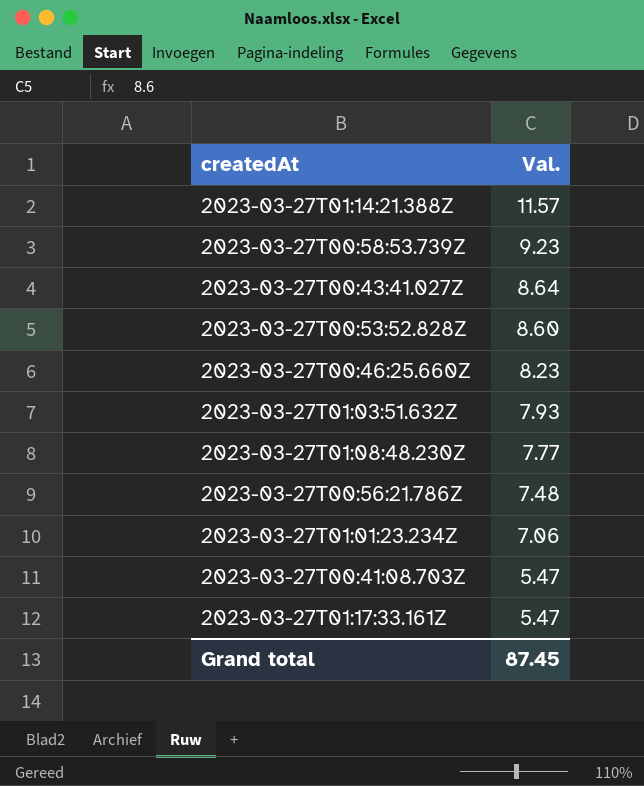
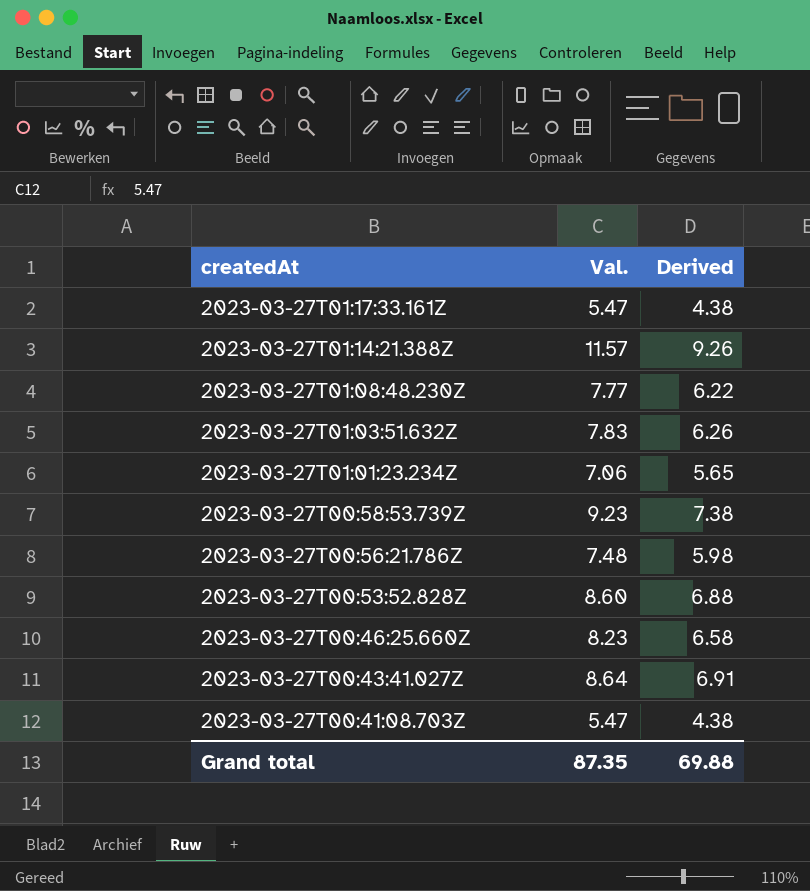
row order: Val. descending -> createdAt descending
column Derived | formula: none -> [Val.] * 0.8
2023-03-27T01:03:51.632Z | Val.: 7.93 -> 7.83
Grand total | Val.: 87.45 -> 87.35

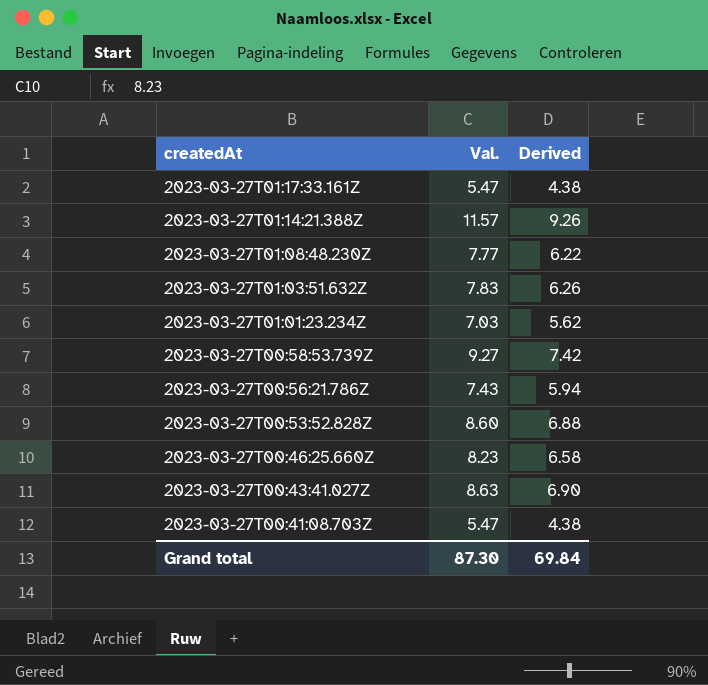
2023-03-27T01:01:23.234Z | Val.: 7.06 -> 7.03
2023-03-27T01:01:23.234Z | Derived: 5.65 -> 5.62
2023-03-27T00:58:53.739Z | Val.: 9.23 -> 9.27
2023-03-27T00:58:53.739Z | Derived: 7.38 -> 7.42
2023-03-27T00:56:21.786Z | Val.: 7.48 -> 7.43
2023-03-27T00:56:21.786Z | Derived: 5.98 -> 5.94
2023-03-27T00:43:41.027Z | Val.: 8.64 -> 8.63
2023-03-27T00:43:41.027Z | Derived: 6.91 -> 6.90
Grand total | Val.: 87.35 -> 87.30
Grand total | Derived: 69.88 -> 69.84

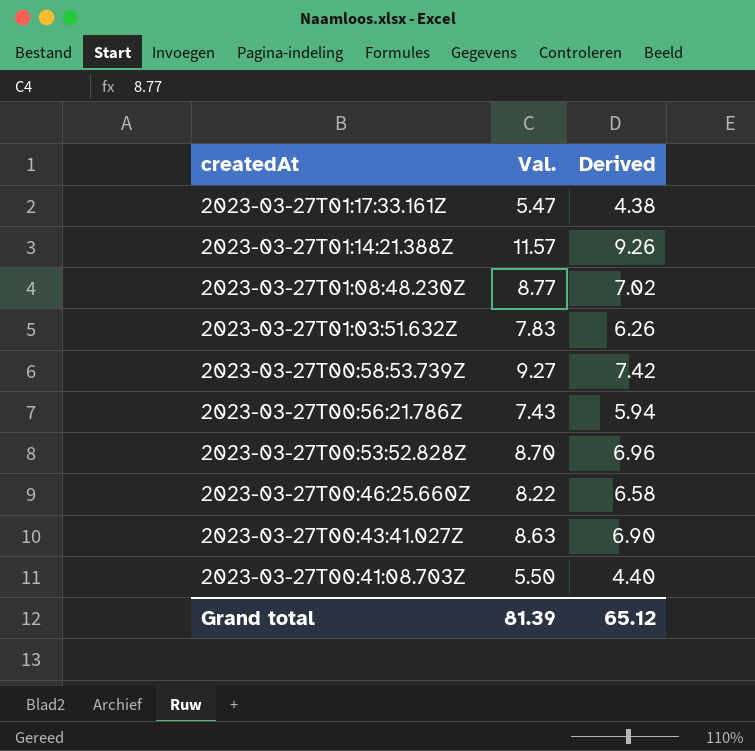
row 2023-03-27T01:01:23.234Z: 7.03 | 5.62 -> none
2023-03-27T01:08:48.230Z | Val.: 7.77 -> 8.77
2023-03-27T01:08:48.230Z | Derived: 6.22 -> 7.02
2023-03-27T00:53:52.828Z | Val.: 8.60 -> 8.70
2023-03-27T00:53:52.828Z | Derived: 6.88 -> 6.96
2023-03-27T00:46:25.660Z | Val.: 8.23 -> 8.22
2023-03-27T00:41:08.703Z | Val.: 5.47 -> 5.50
2023-03-27T00:41:08.703Z | Derived: 4.38 -> 4.40
Grand total | Val.: 87.30 -> 81.39
Grand total | Derived: 69.84 -> 65.12

